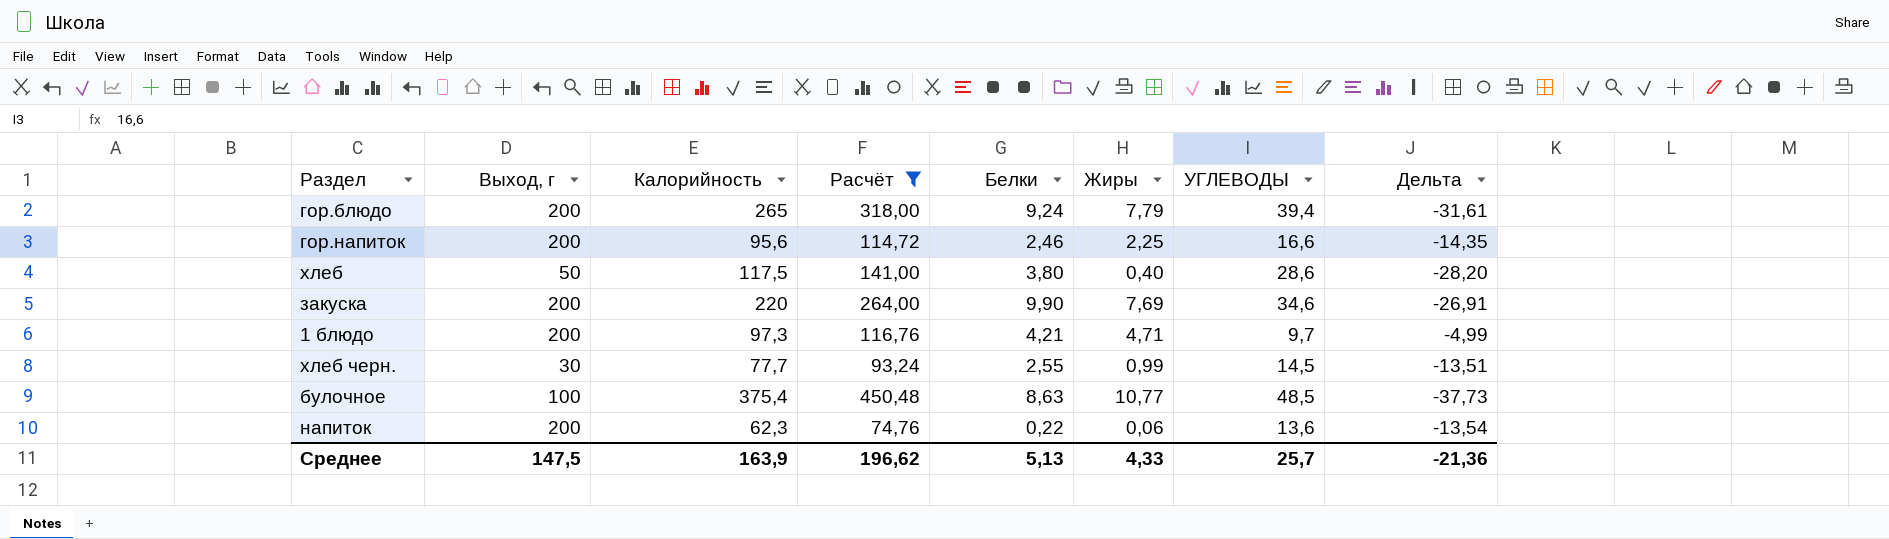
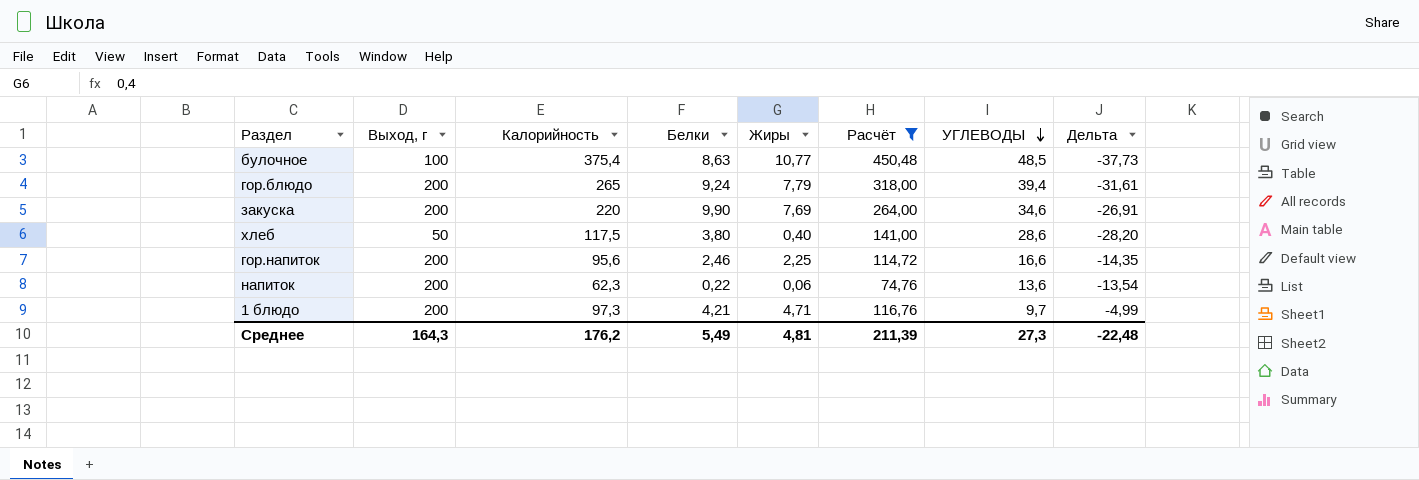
row order: none -> УГЛЕВОДЫ descending
column Расчёт | position: 4 -> 6
row хлеб черн.: 30 | 77,7 | 93,24 | 2,55 | 0,99 | 14,5 | -13,51 -> none
Среднее | Выход, г: 147,5 -> 164,3
Среднее | Калорийность: 163,9 -> 176,2
Среднее | Белки: 5,13 -> 5,49
Среднее | Жиры: 4,33 -> 4,81
Среднее | Расчёт: 196,62 -> 211,39
Среднее | УГЛЕВОДЫ: 25,7 -> 27,3
Среднее | Дельта: -21,36 -> -22,48

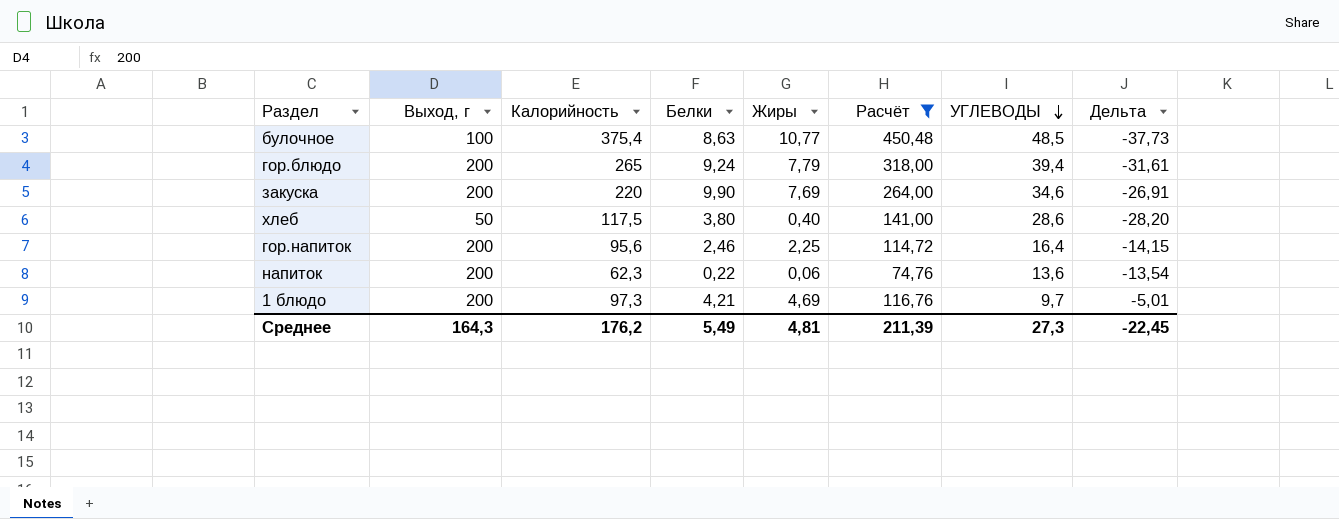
гор.напиток | УГЛЕВОДЫ: 16,6 -> 16,4
гор.напиток | Дельта: -14,35 -> -14,15
1 блюдо | Жиры: 4,71 -> 4,69
1 блюдо | Дельта: -4,99 -> -5,01
Среднее | Дельта: -22,48 -> -22,45

